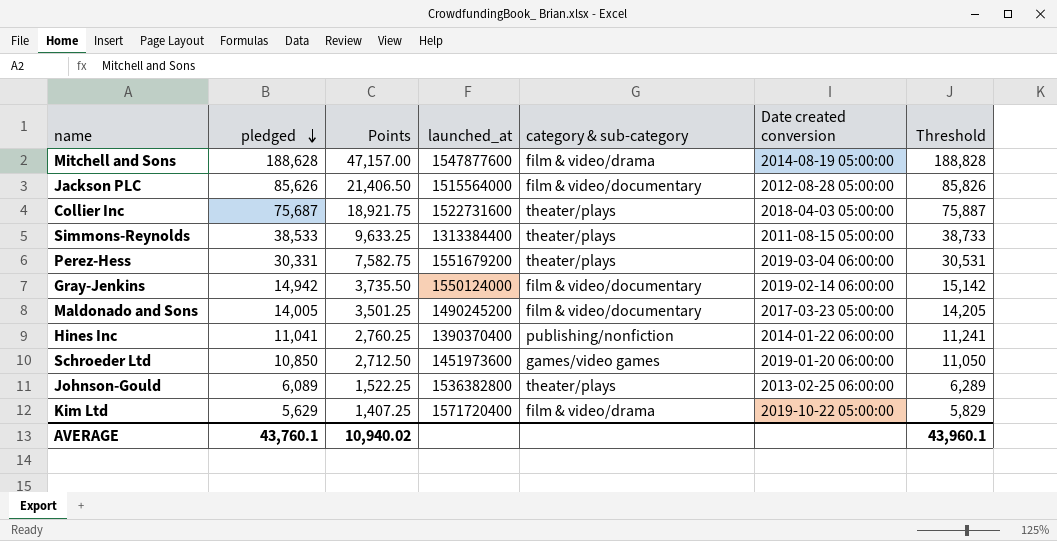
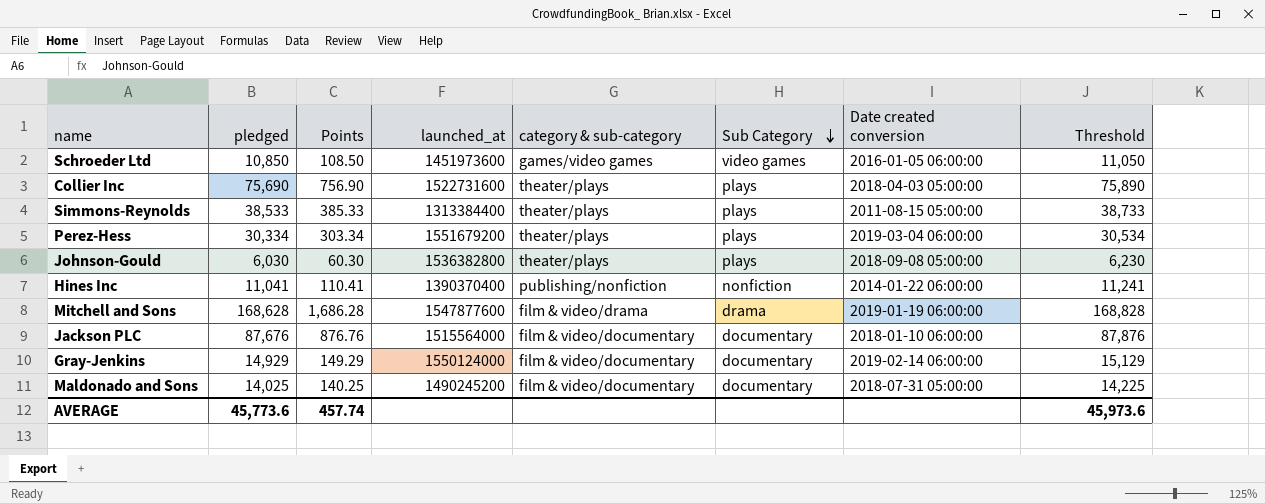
row order: pledged descending -> Sub Category descending
column Points | formula: [pledged] * 0.25 -> [pledged] * 0.01
column Sub Category | position: none -> 6
row Kim Ltd: 5,629 | 1,407.25 | 1571720400 | film & video/drama | 2019-10-22 05:00:00 | 5,829 -> none
Schroeder Ltd | Date created conversion: 2019-01-20 06:00:00 -> 2016-01-05 06:00:00
Collier Inc | pledged: 75,687 -> 75,690
Collier Inc | Threshold: 75,887 -> 75,890
Perez-Hess | pledged: 30,331 -> 30,334
Perez-Hess | Threshold: 30,531 -> 30,534
Johnson-Gould | pledged: 6,089 -> 6,030
Johnson-Gould | Date created conversion: 2013-02-25 06:00:00 -> 2018-09-08 05:00:00
Johnson-Gould | Threshold: 6,289 -> 6,230
Mitchell and Sons | pledged: 188,628 -> 168,628
Mitchell and Sons | Date created conversion: 2014-08-19 05:00:00 -> 2019-01-19 06:00:00
Mitchell and Sons | Threshold: 188,828 -> 168,828
Jackson PLC | pledged: 85,626 -> 87,676
Jackson PLC | Date created conversion: 2012-08-28 05:00:00 -> 2018-01-10 06:00:00
Jackson PLC | Threshold: 85,826 -> 87,876
Gray-Jenkins | pledged: 14,942 -> 14,929
Gray-Jenkins | Threshold: 15,142 -> 15,129
Maldonado and Sons | pledged: 14,005 -> 14,025
Maldonado and Sons | Date created conversion: 2017-03-23 05:00:00 -> 2018-07-31 05:00:00
Maldonado and Sons | Threshold: 14,205 -> 14,225
AVERAGE | pledged: 43,760.1 -> 45,773.6
AVERAGE | Points: 10,940.02 -> 457.74
AVERAGE | Threshold: 43,960.1 -> 45,973.6

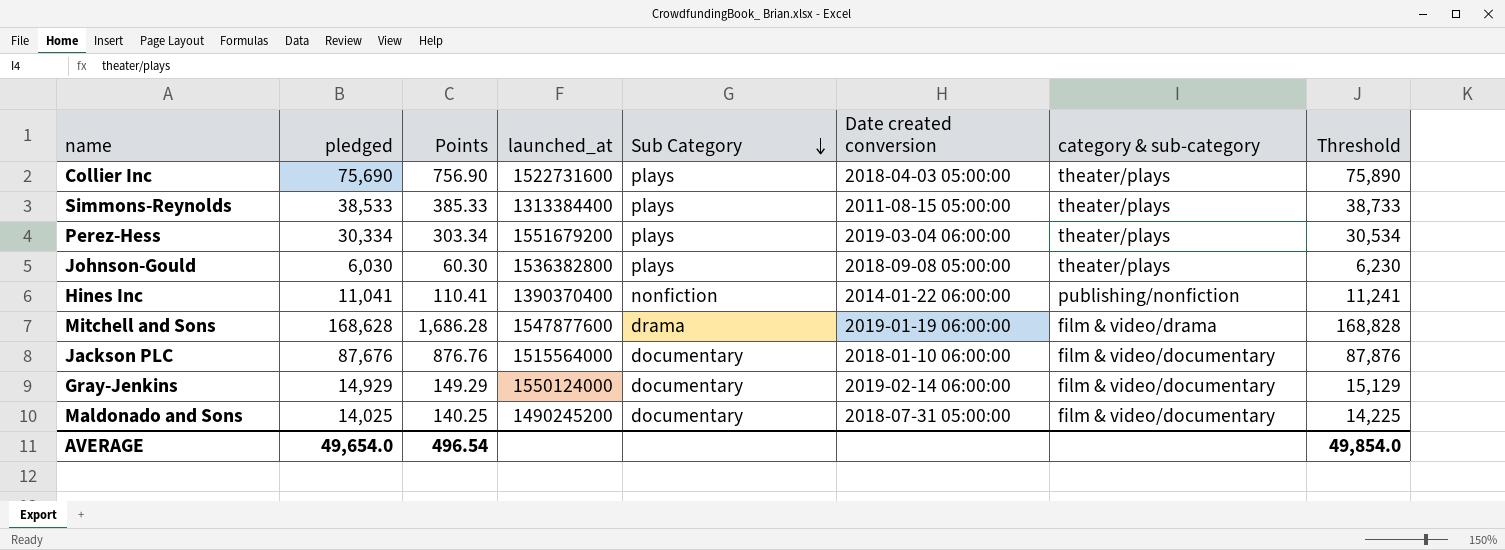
column category & sub-category | position: 5 -> 7
row Schroeder Ltd: 10,850 | 108.50 | 1451973600 | games/video games | video games | 2016-01-05 06:00:00 | 11,050 -> none
AVERAGE | pledged: 45,773.6 -> 49,654.0
AVERAGE | Points: 457.74 -> 496.54
AVERAGE | Threshold: 45,973.6 -> 49,854.0

